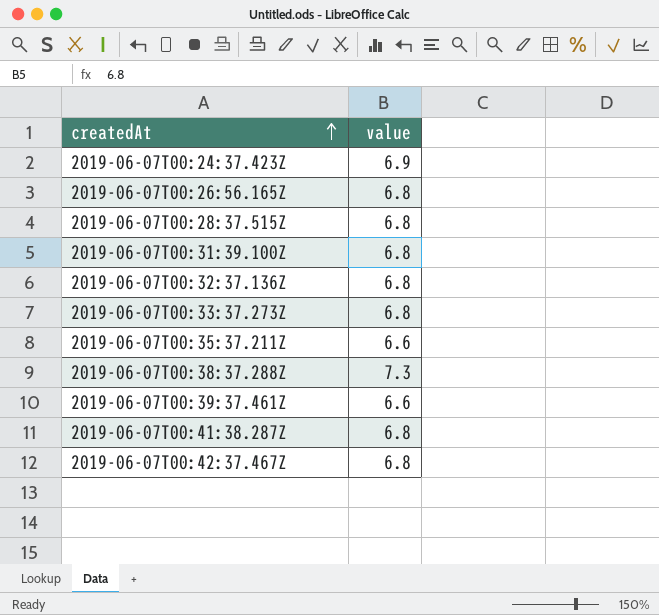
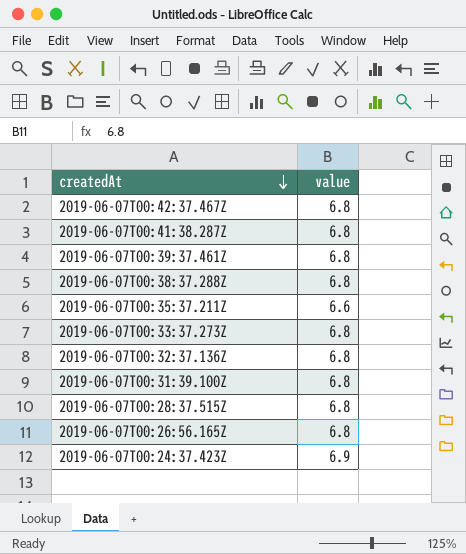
row order: createdAt ascending -> createdAt descending
2019-06-07T00:39:37.461Z | value: 6.6 -> 6.8
2019-06-07T00:38:37.288Z | value: 7.3 -> 6.8

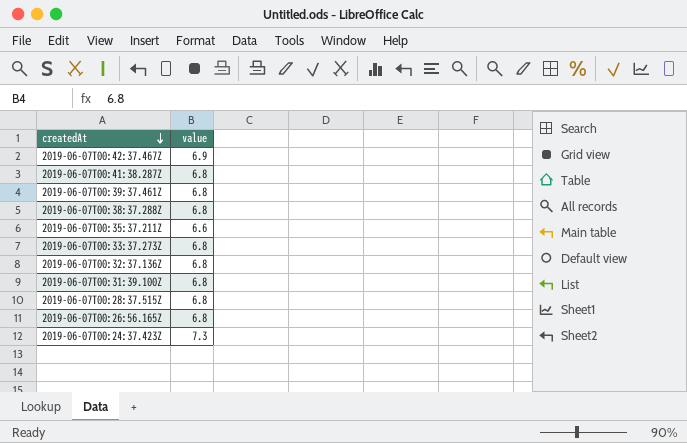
2019-06-07T00:42:37.467Z | value: 6.8 -> 6.9
2019-06-07T00:24:37.423Z | value: 6.9 -> 7.3

